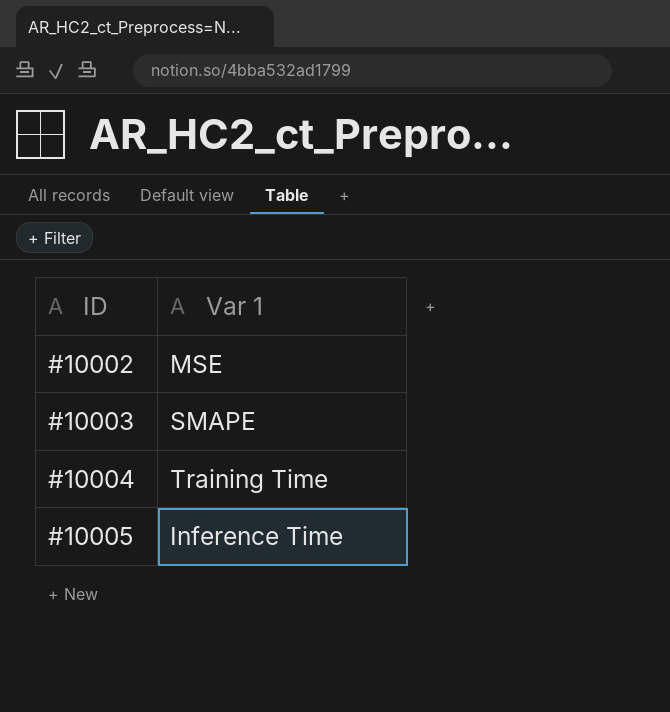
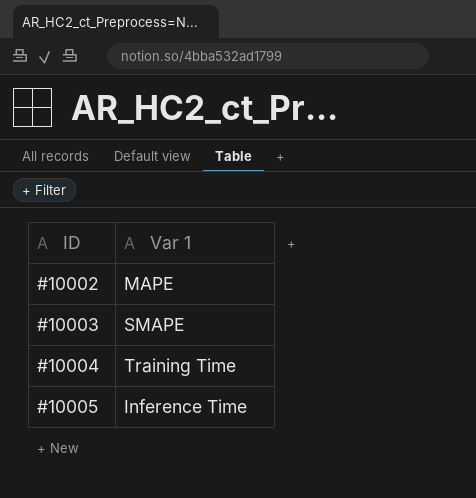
#10002 | Var 1: MSE -> MAPE

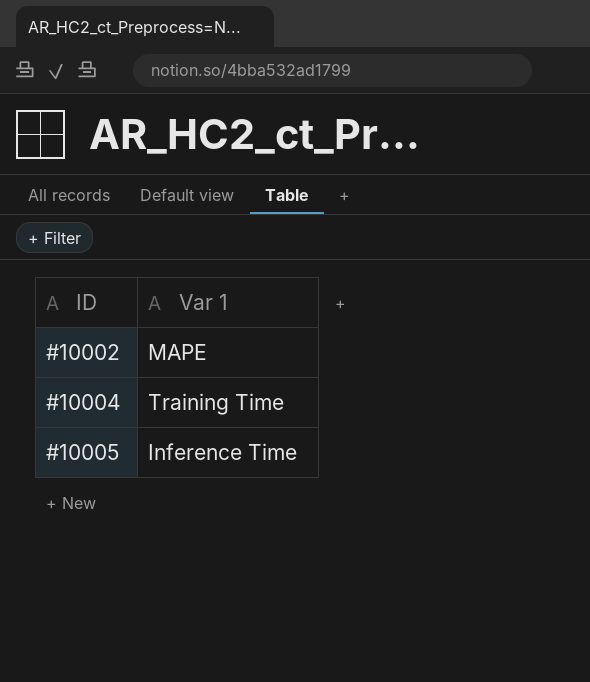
row #10003: SMAPE -> none

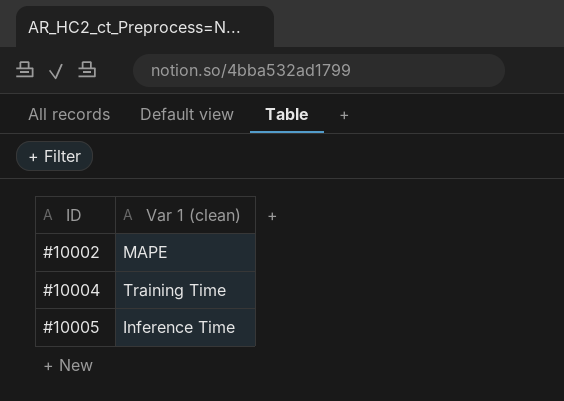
column name: Var 1 -> Var 1 (clean)

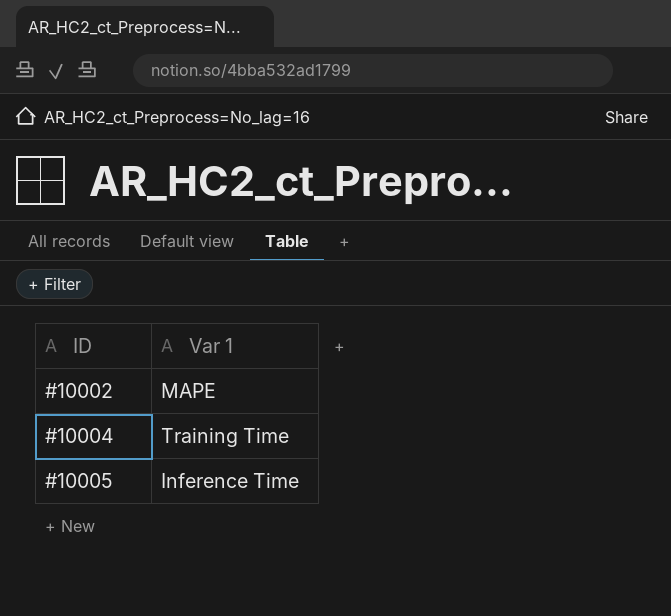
column name: Var 1 (clean) -> Var 1

